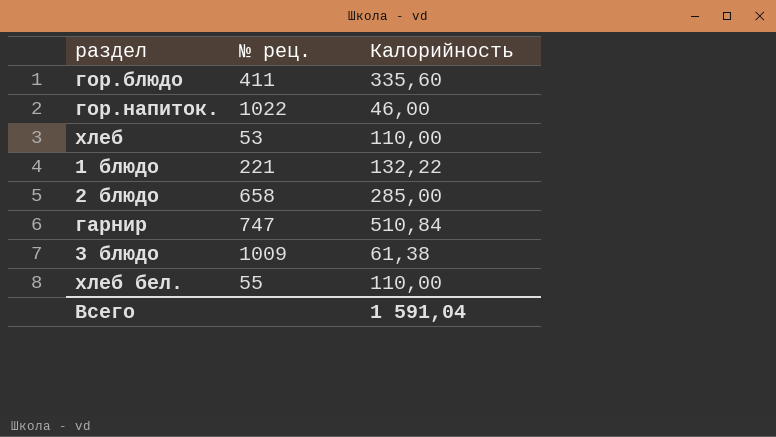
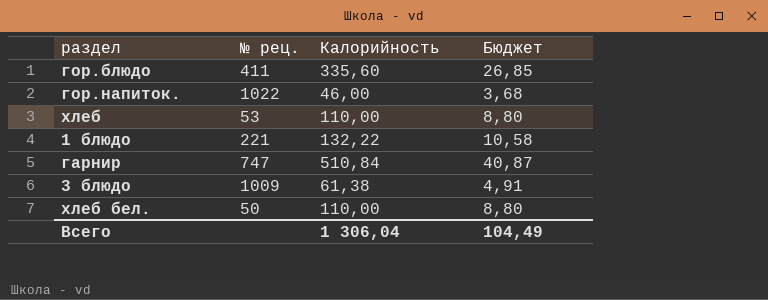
column Бюджет | formula: none -> [Калорийность] * 0,08
row 2 блюдо: 658 | 285,00 -> none
хлеб бел. | № рец.: 55 -> 50
Всего | Калорийность: 1 591,04 -> 1 306,04

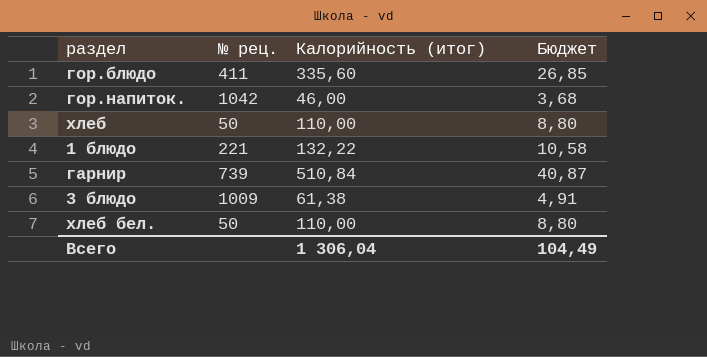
column name: Калорийность -> Калорийность (итог)
гор.напиток. | № рец.: 1022 -> 1042
хлеб | № рец.: 53 -> 50
гарнир | № рец.: 747 -> 739

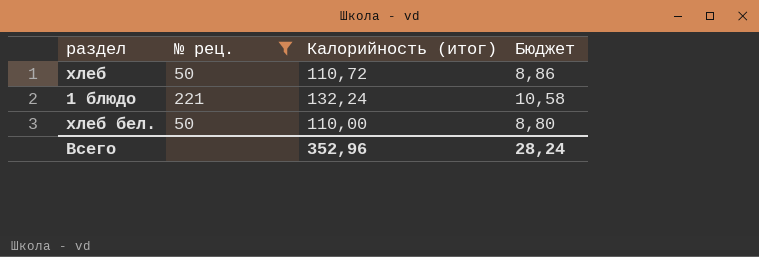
filter: none -> № рец. <= 221
хлеб | Калорийность (итог): 110,00 -> 110,72
хлеб | Бюджет: 8,80 -> 8,86
1 блюдо | Калорийность (итог): 132,22 -> 132,24
Всего | Калорийность (итог): 1 306,04 -> 352,96
Всего | Бюджет: 104,49 -> 28,24

